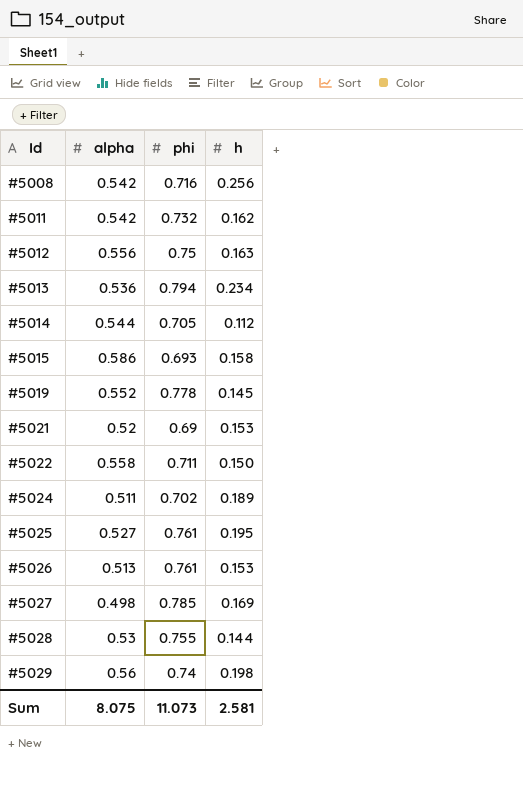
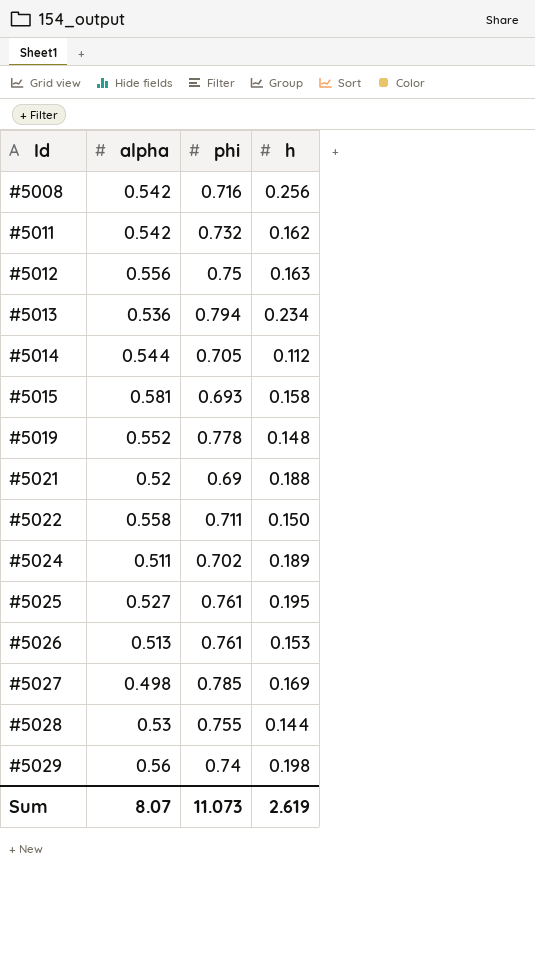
#5015 | alpha: 0.586 -> 0.581
#5019 | h: 0.145 -> 0.148
#5021 | h: 0.153 -> 0.188
Sum | alpha: 8.075 -> 8.07
Sum | h: 2.581 -> 2.619

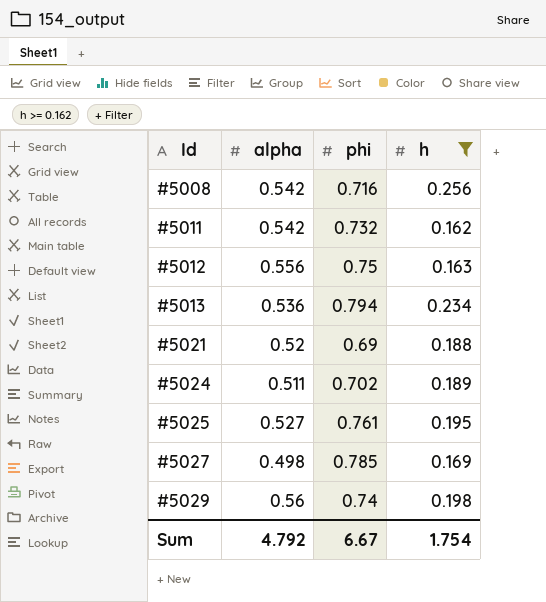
filter: none -> h >= 0.162
Sum | alpha: 8.07 -> 4.792
Sum | phi: 11.073 -> 6.67
Sum | h: 2.619 -> 1.754

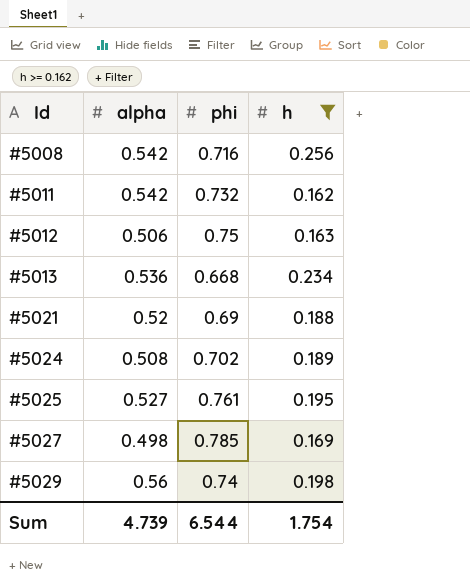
#5012 | alpha: 0.556 -> 0.506
#5013 | phi: 0.794 -> 0.668
#5024 | alpha: 0.511 -> 0.508
Sum | alpha: 4.792 -> 4.739
Sum | phi: 6.67 -> 6.544

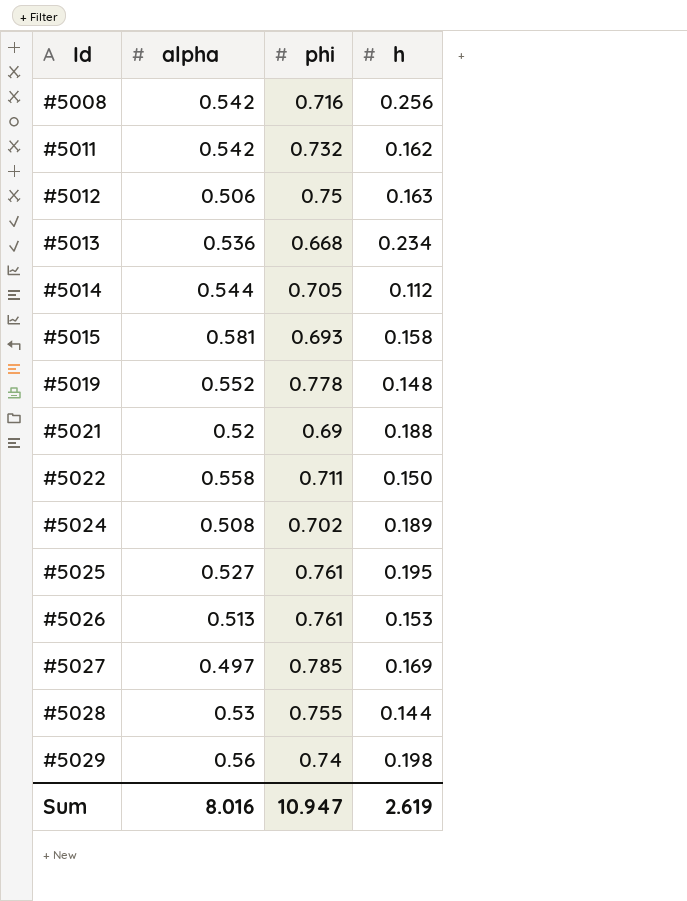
filter: h >= 0.162 -> none
#5027 | alpha: 0.498 -> 0.497
Sum | alpha: 4.739 -> 8.016
Sum | phi: 6.544 -> 10.947
Sum | h: 1.754 -> 2.619

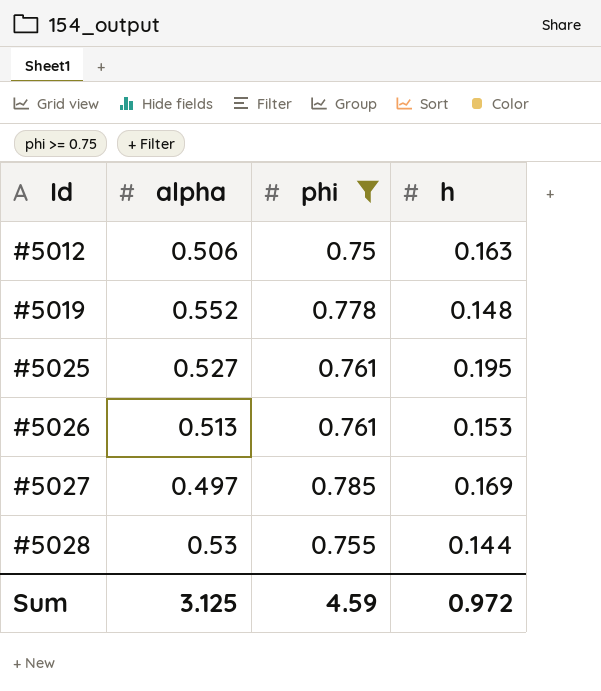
filter: none -> phi >= 0.75
Sum | alpha: 8.016 -> 3.125
Sum | phi: 10.947 -> 4.59
Sum | h: 2.619 -> 0.972

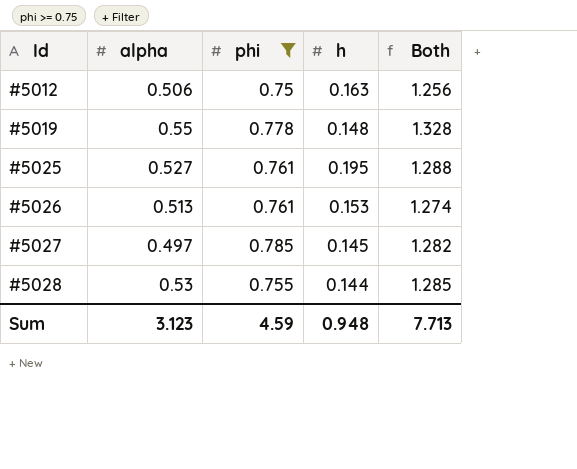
column Both | formula: none -> [alpha] + [phi]
#5019 | alpha: 0.552 -> 0.55
#5027 | h: 0.169 -> 0.145
Sum | alpha: 3.125 -> 3.123
Sum | h: 0.972 -> 0.948

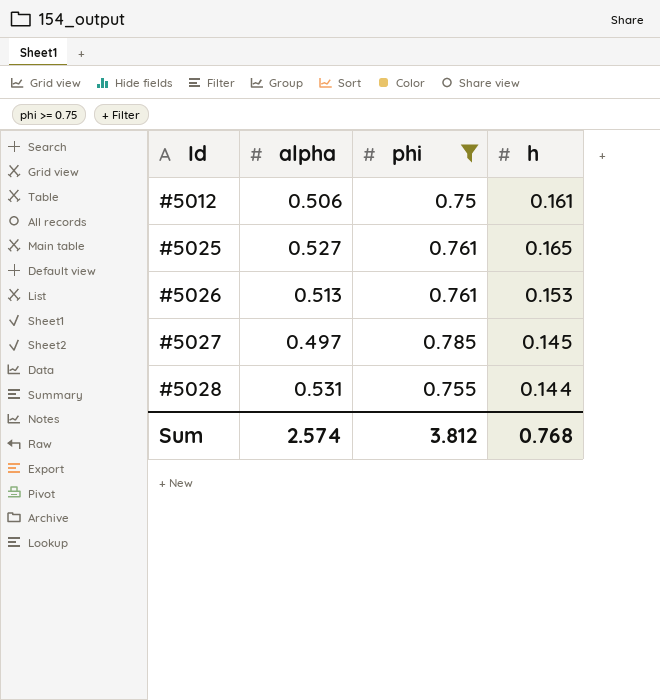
column Both | formula: [alpha] + [phi] -> none
row #5019: 0.55 | 0.778 | 0.148 | 1.328 -> none
#5012 | h: 0.163 -> 0.161
#5025 | h: 0.195 -> 0.165
#5028 | alpha: 0.53 -> 0.531
Sum | alpha: 3.123 -> 2.574
Sum | phi: 4.59 -> 3.812
Sum | h: 0.948 -> 0.768

